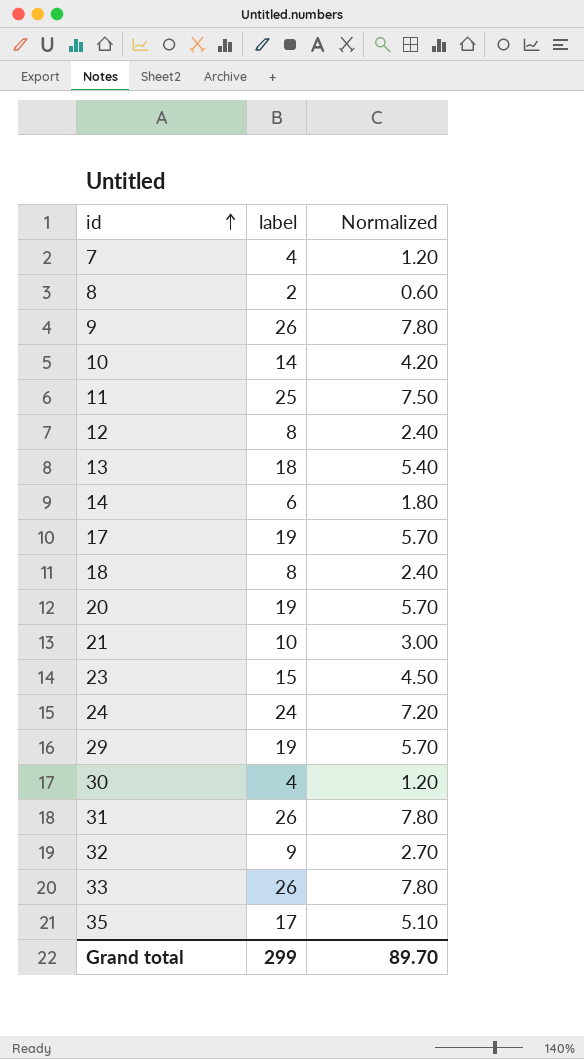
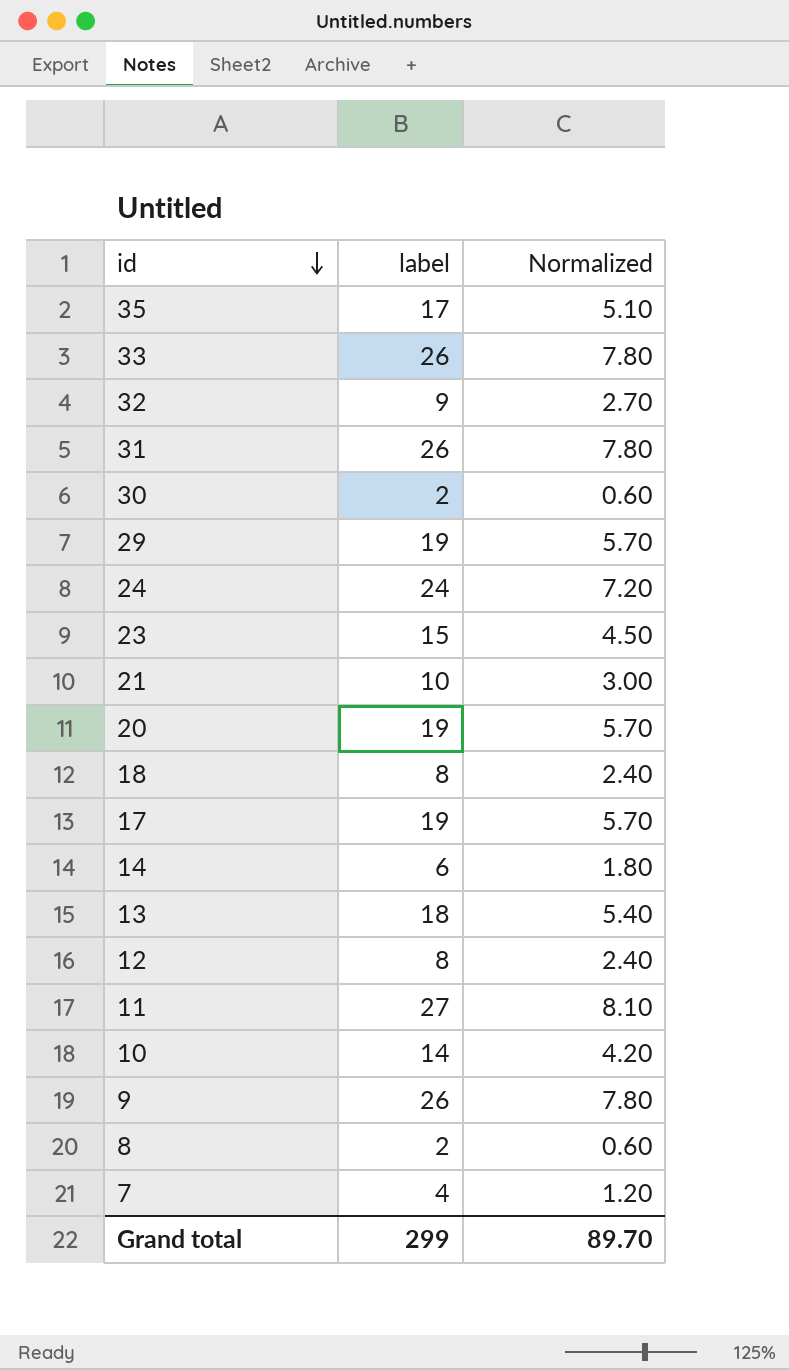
row order: id ascending -> id descending
30 | label: 4 -> 2
30 | Normalized: 1.20 -> 0.60
11 | label: 25 -> 27
11 | Normalized: 7.50 -> 8.10

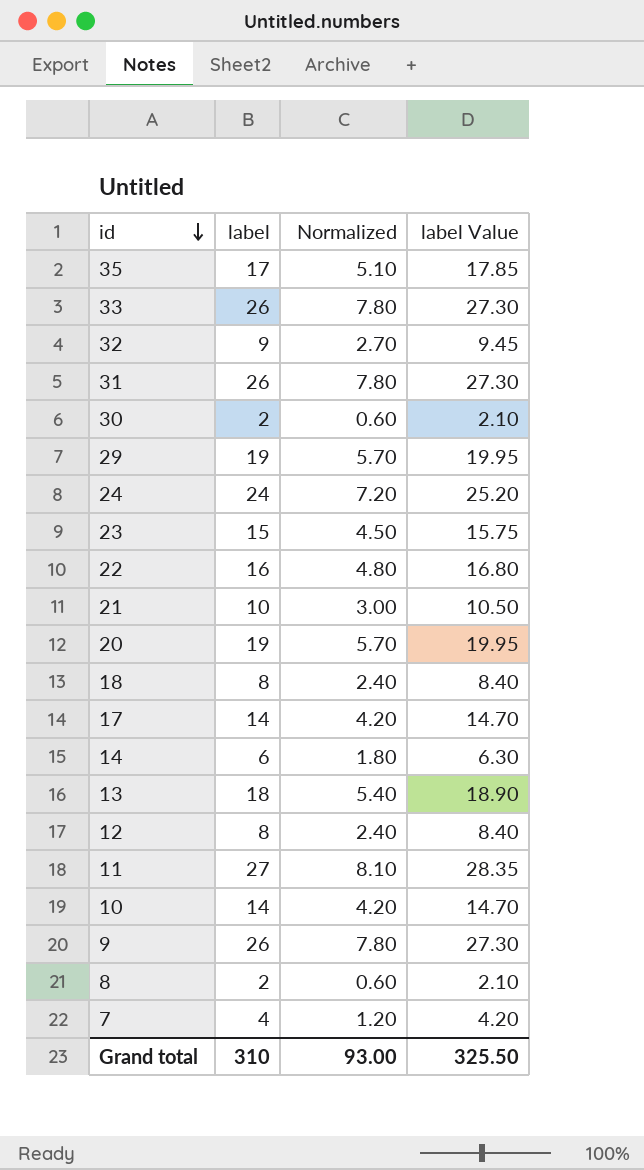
column label Value | formula: none -> [label] * 1.05
row 22: none -> 16 | 4.80 | 16.80
17 | label: 19 -> 14
17 | Normalized: 5.70 -> 4.20
Grand total | label: 299 -> 310
Grand total | Normalized: 89.70 -> 93.00

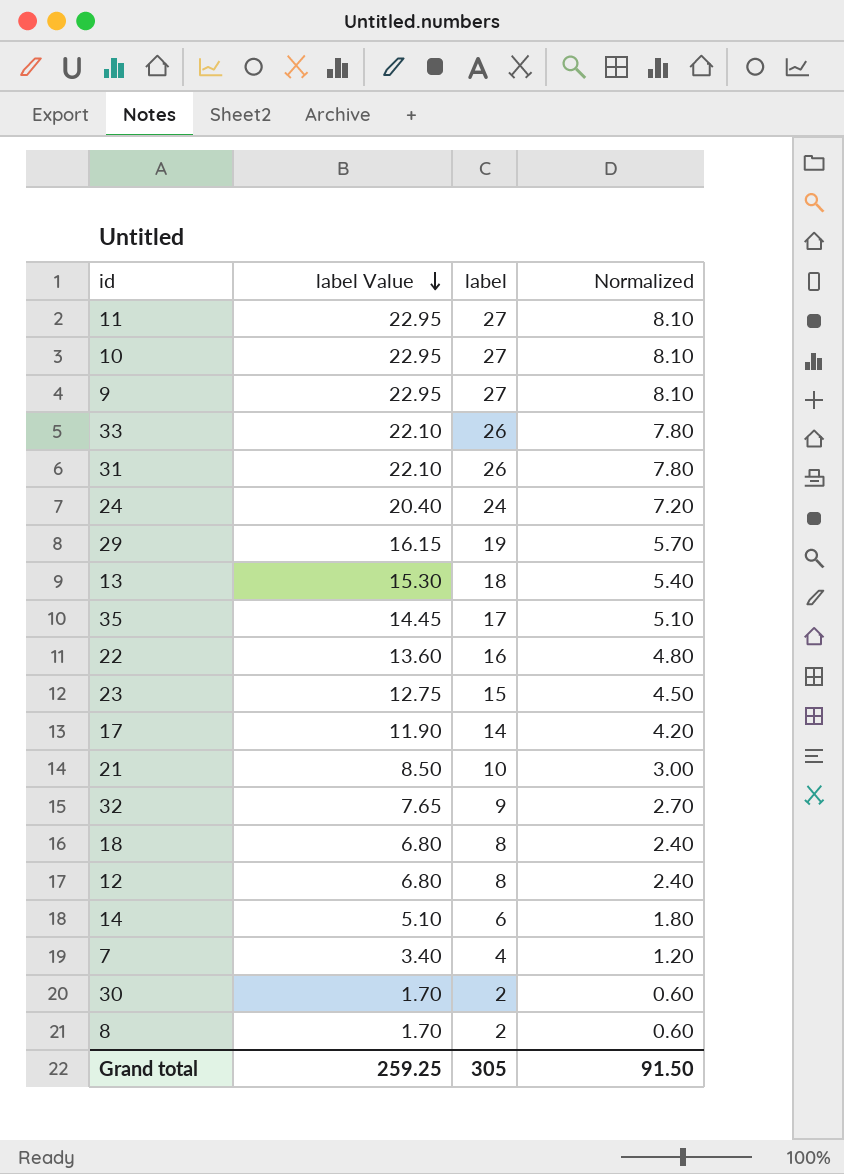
row order: id descending -> label Value descending
column label Value | formula: [label] * 1.05 -> [label] * 0.85
column label Value | position: 4 -> 2
row 20: 19 | 5.70 | 19.95 -> none
10 | label: 14 -> 27
10 | Normalized: 4.20 -> 8.10
9 | label: 26 -> 27
9 | Normalized: 7.80 -> 8.10
Grand total | label Value: 325.50 -> 259.25
Grand total | label: 310 -> 305
Grand total | Normalized: 93.00 -> 91.50

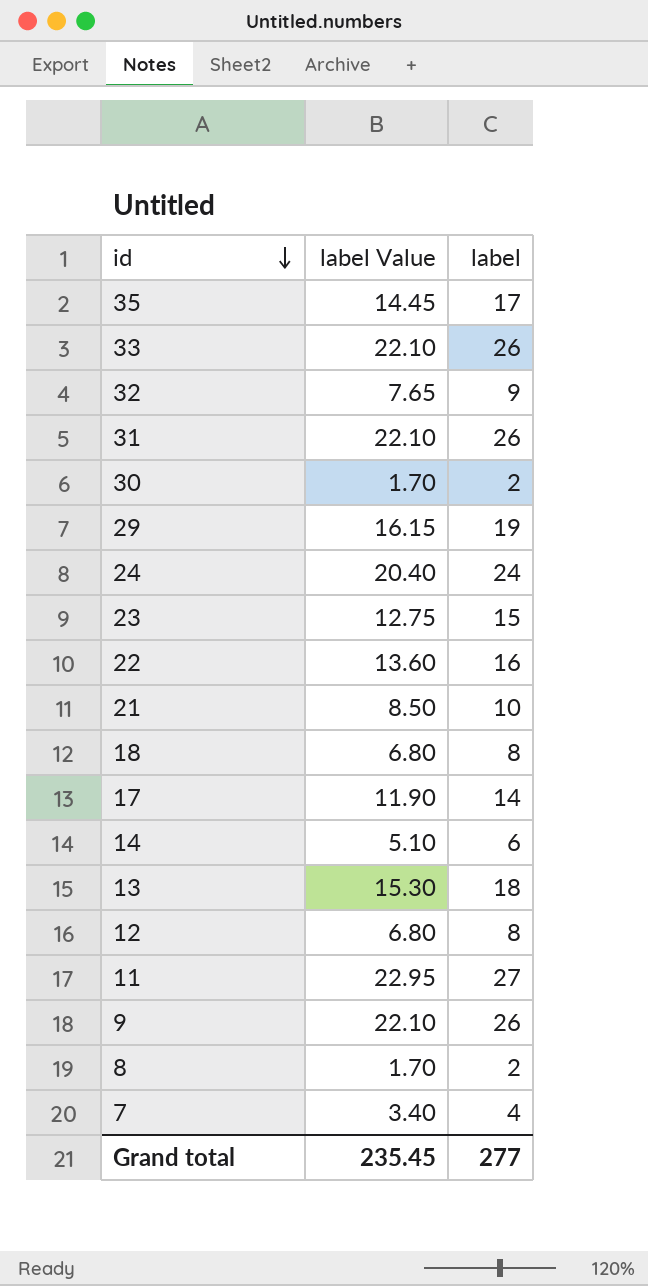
row order: label Value descending -> id descending
column Normalized | formula: [label] * 0.3 -> none
row 10: 22.95 | 27 | 8.10 -> none
9 | label Value: 22.95 -> 22.10
9 | label: 27 -> 26
Grand total | label Value: 259.25 -> 235.45
Grand total | label: 305 -> 277

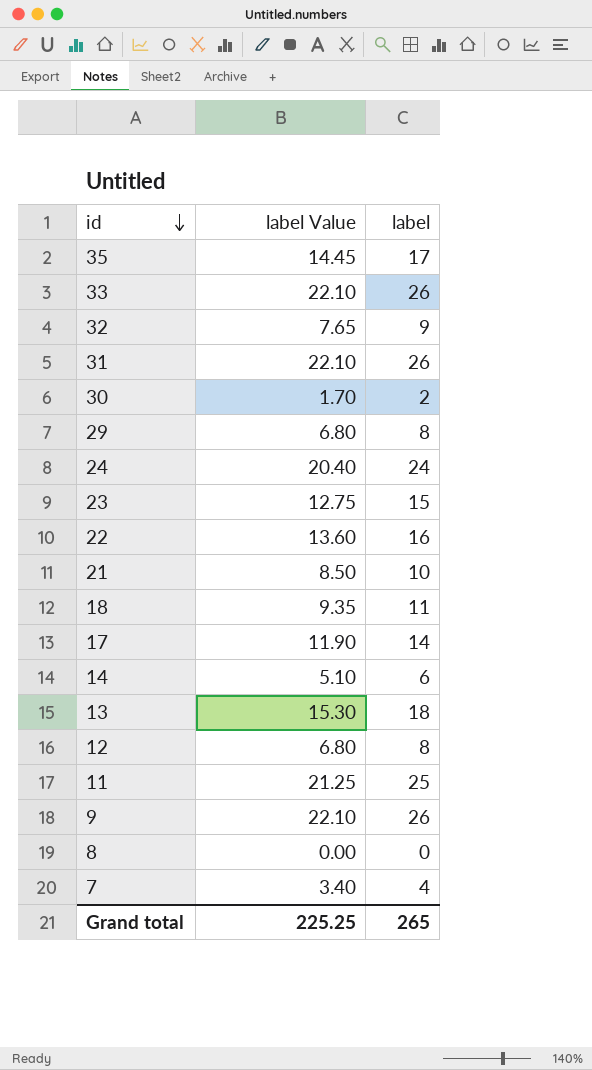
29 | label Value: 16.15 -> 6.80
29 | label: 19 -> 8
18 | label Value: 6.80 -> 9.35
18 | label: 8 -> 11
11 | label Value: 22.95 -> 21.25
11 | label: 27 -> 25
8 | label Value: 1.70 -> 0.00
8 | label: 2 -> 0
Grand total | label Value: 235.45 -> 225.25
Grand total | label: 277 -> 265

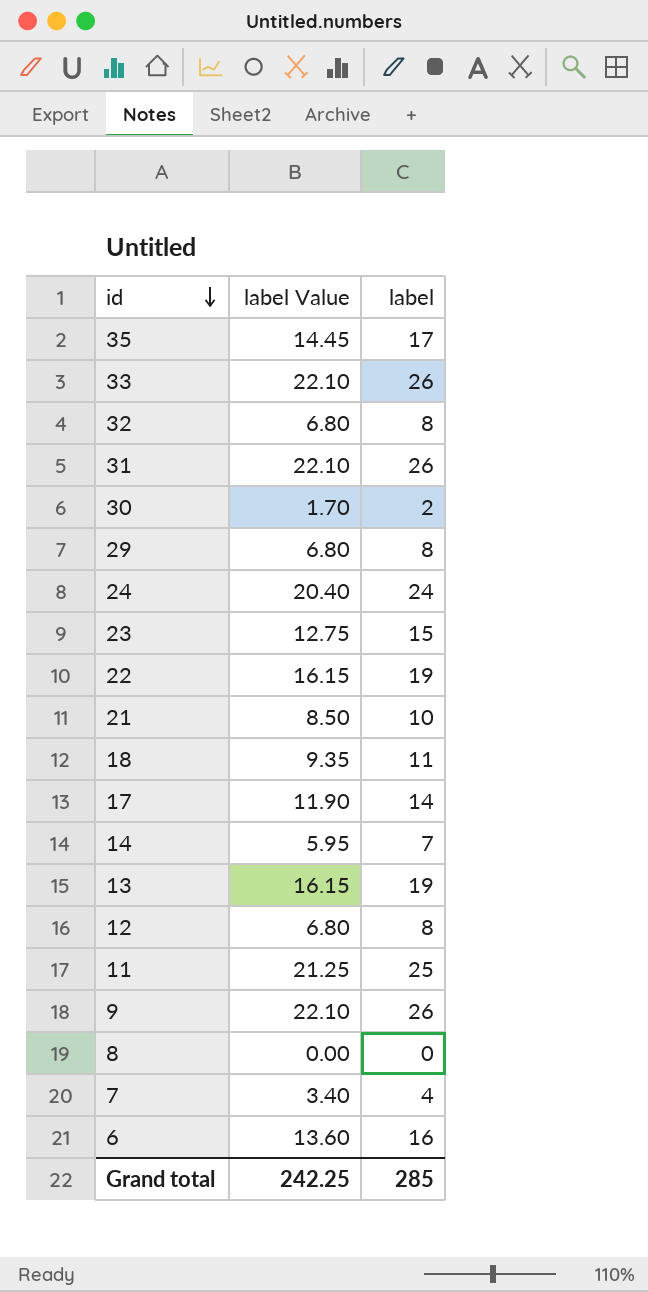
32 | label Value: 7.65 -> 6.80
32 | label: 9 -> 8
22 | label Value: 13.60 -> 16.15
22 | label: 16 -> 19
14 | label Value: 5.10 -> 5.95
14 | label: 6 -> 7
13 | label Value: 15.30 -> 16.15
13 | label: 18 -> 19
row 6: none -> 13.60 | 16
Grand total | label Value: 225.25 -> 242.25
Grand total | label: 265 -> 285

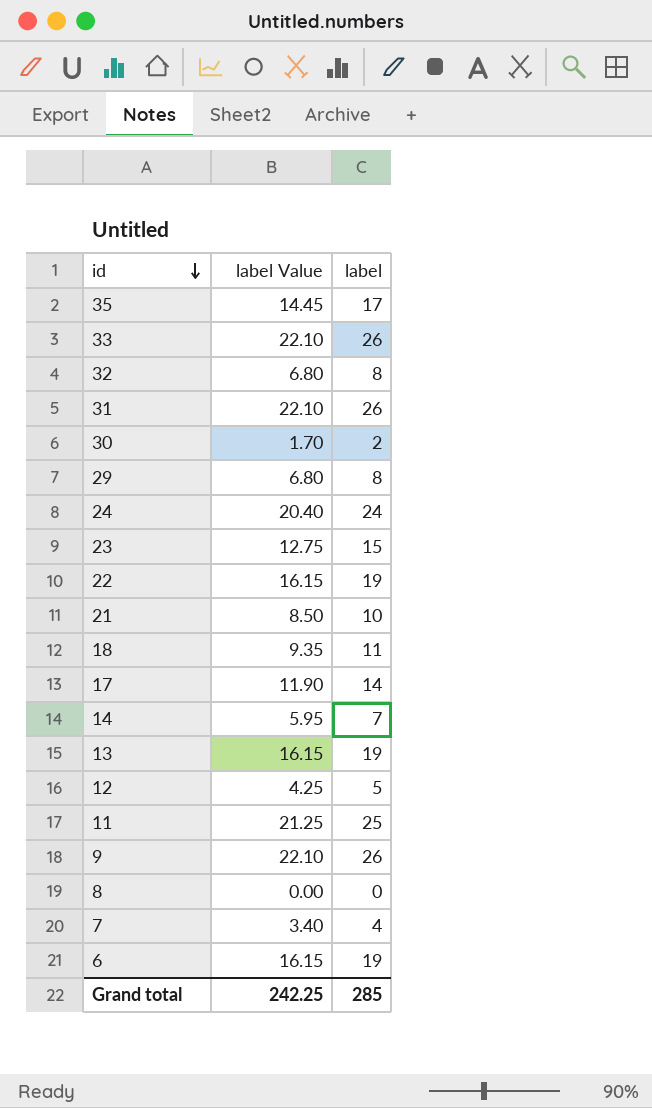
12 | label Value: 6.80 -> 4.25
12 | label: 8 -> 5
6 | label Value: 13.60 -> 16.15
6 | label: 16 -> 19

